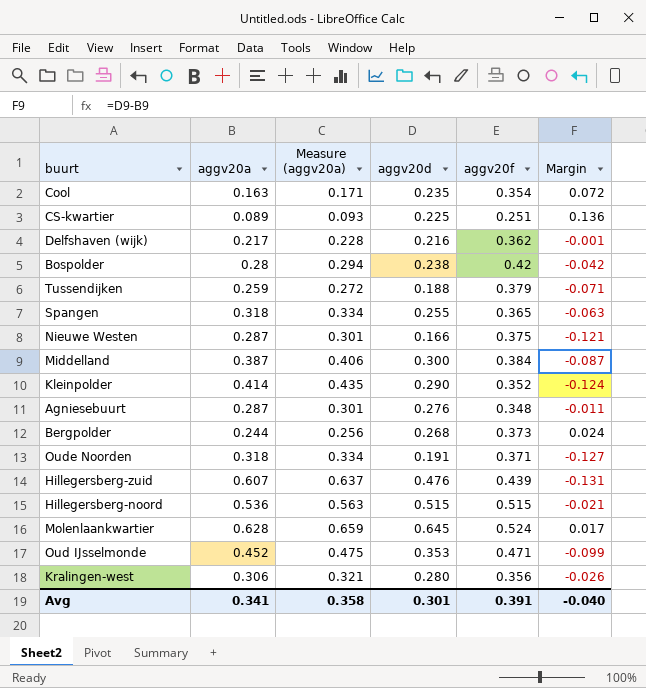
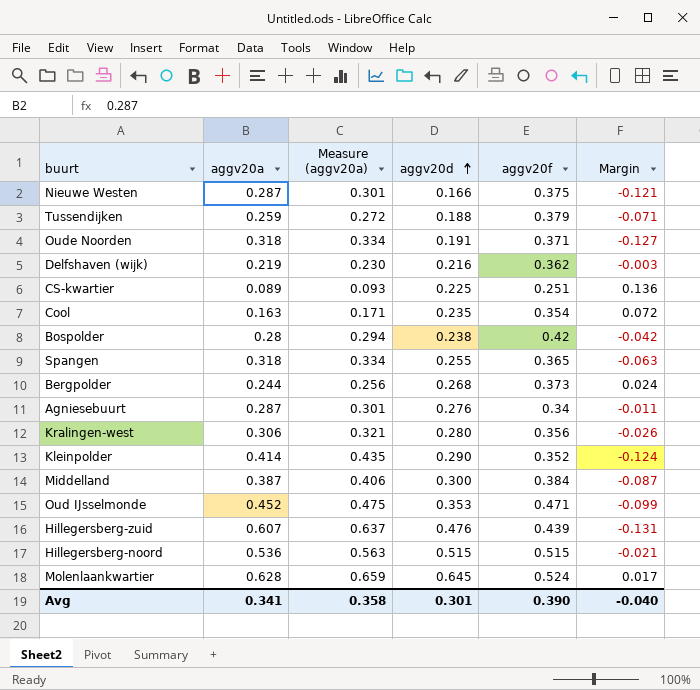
row order: none -> aggv20d ascending
Delfshaven (wijk) | aggv20a: 0.217 -> 0.219
Delfshaven (wijk) | Measure (aggv20a): 0.228 -> 0.230
Delfshaven (wijk) | Margin: -0.001 -> -0.003
Agniesebuurt | aggv20f: 0.348 -> 0.34
Avg | aggv20f: 0.391 -> 0.390

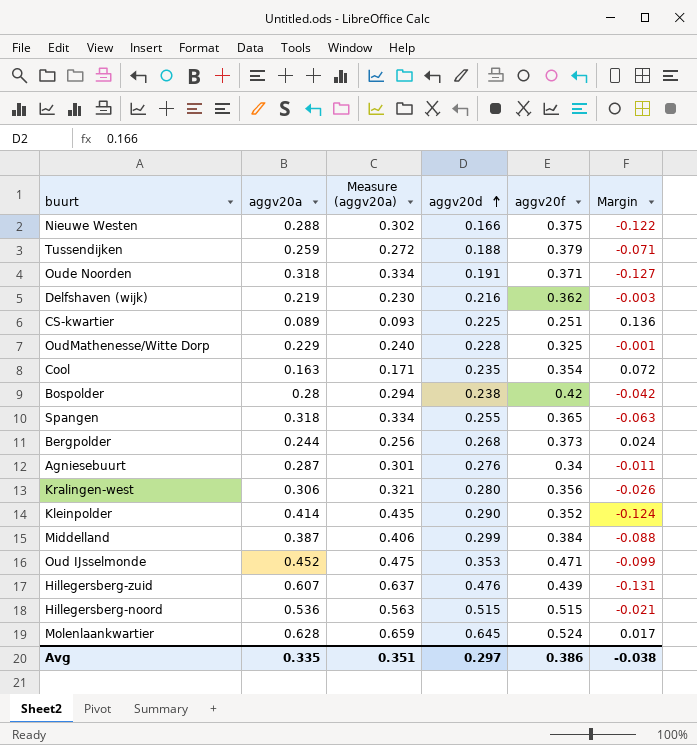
Nieuwe Westen | aggv20a: 0.287 -> 0.288
Nieuwe Westen | Measure (aggv20a): 0.301 -> 0.302
Nieuwe Westen | Margin: -0.121 -> -0.122
row OudMathenesse/Witte Dorp: none -> 0.229 | 0.240 | 0.228 | 0.325 | -0.001
Middelland | aggv20d: 0.300 -> 0.299
Middelland | Margin: -0.087 -> -0.088
Avg | aggv20a: 0.341 -> 0.335
Avg | Measure (aggv20a): 0.358 -> 0.351
Avg | aggv20d: 0.301 -> 0.297
Avg | aggv20f: 0.390 -> 0.386
Avg | Margin: -0.040 -> -0.038

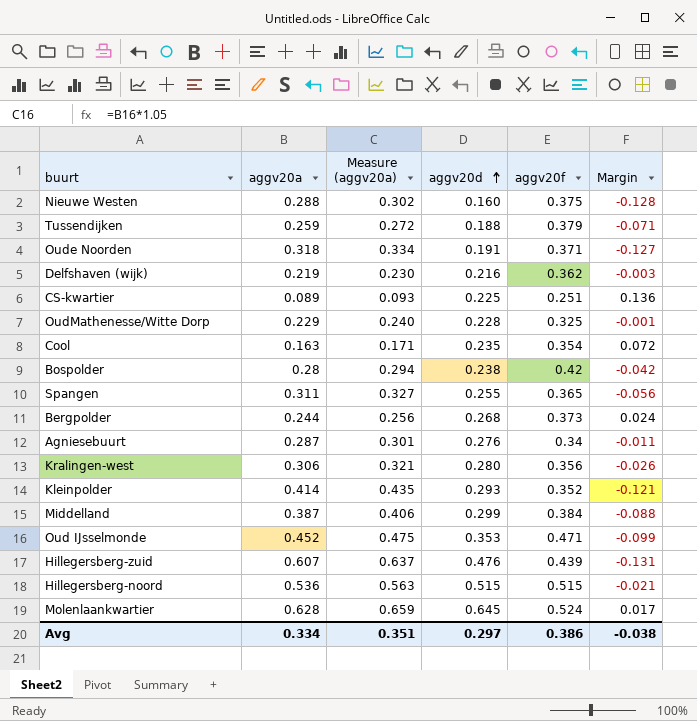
Nieuwe Westen | aggv20d: 0.166 -> 0.160
Nieuwe Westen | Margin: -0.122 -> -0.128
Spangen | aggv20a: 0.318 -> 0.311
Spangen | Measure (aggv20a): 0.334 -> 0.327
Spangen | Margin: -0.063 -> -0.056
Kleinpolder | aggv20d: 0.290 -> 0.293
Kleinpolder | Margin: -0.124 -> -0.121
Avg | aggv20a: 0.335 -> 0.334

